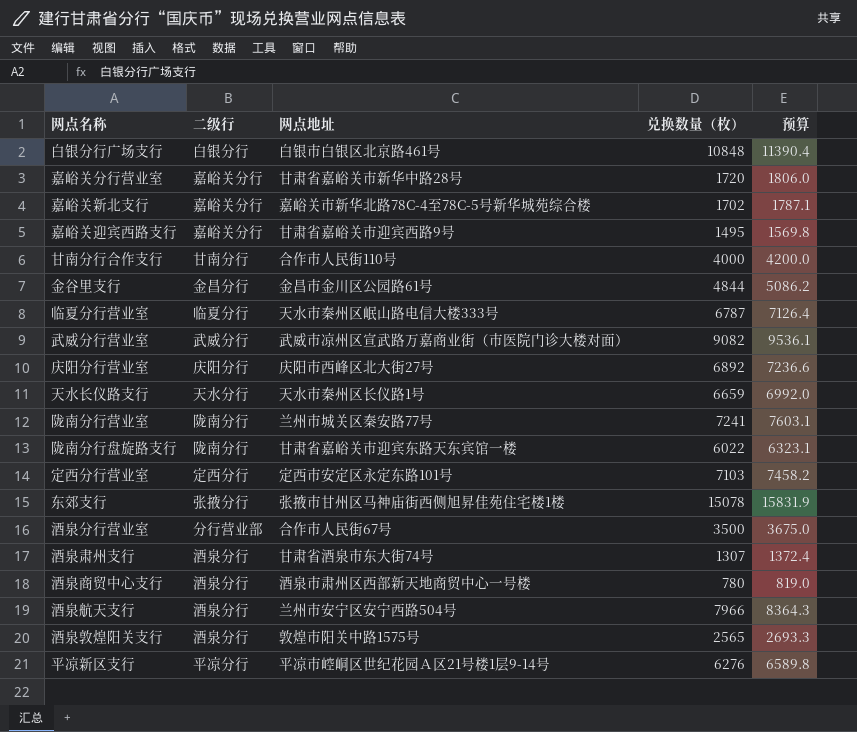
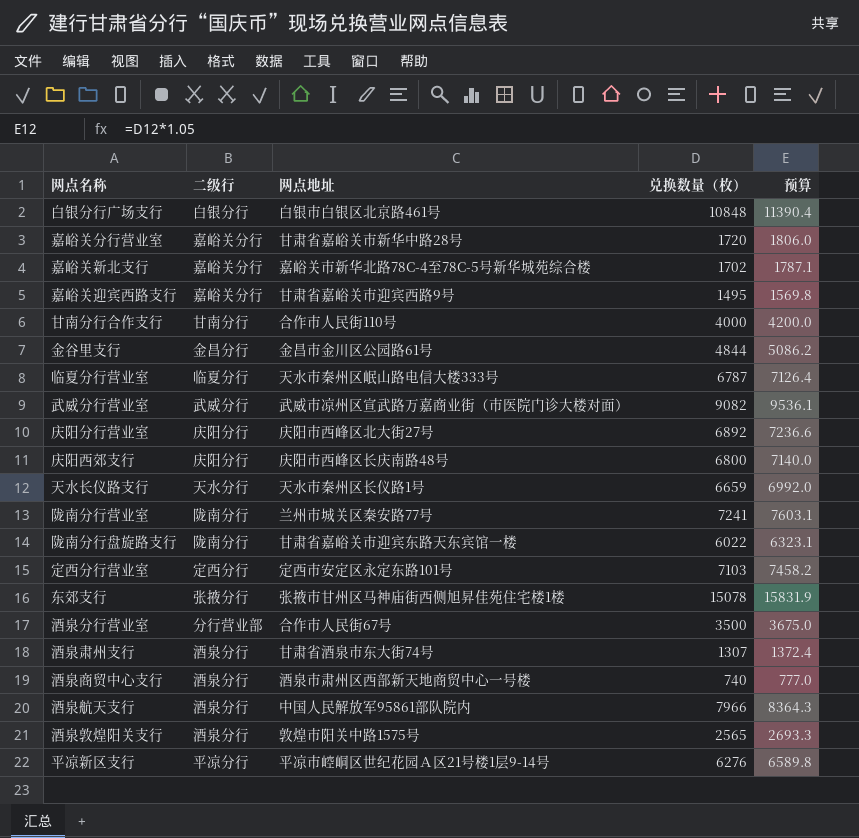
row 庆阳西郊支行: none -> 庆阳分行 | 庆阳市西峰区长庆南路48号 | 6800 | 7140.0
酒泉商贸中心支行 | 兑换数量（枚）: 780 -> 740
酒泉商贸中心支行 | 预算: 819.0 -> 777.0
酒泉航天支行 | 网点地址: 兰州市安宁区安宁西路504号 -> 中国人民解放军95861部队院内

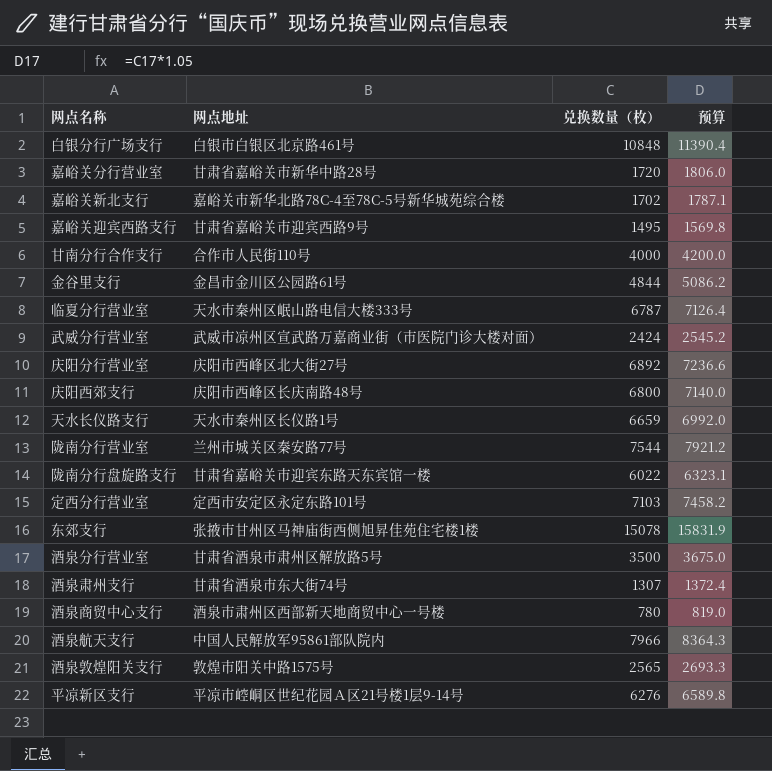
column 二级行 | position: 2 -> none
武威分行营业室 | 兑换数量（枚）: 9082 -> 2424
武威分行营业室 | 预算: 9536.1 -> 2545.2
陇南分行营业室 | 兑换数量（枚）: 7241 -> 7544
陇南分行营业室 | 预算: 7603.1 -> 7921.2
酒泉分行营业室 | 网点地址: 合作市人民街67号 -> 甘肃省酒泉市肃州区解放路5号
酒泉商贸中心支行 | 兑换数量（枚）: 740 -> 780
酒泉商贸中心支行 | 预算: 777.0 -> 819.0

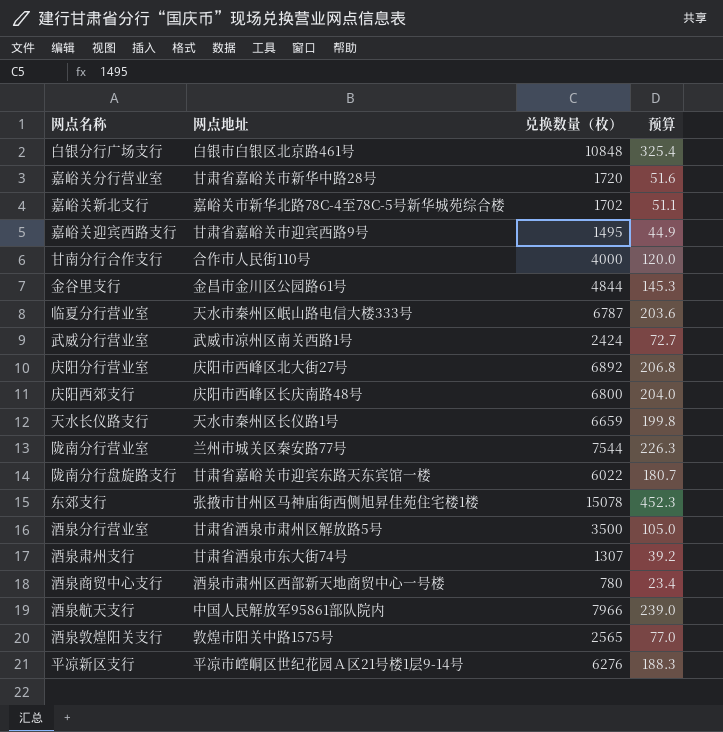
column 预算 | formula: [兑换数量（枚）] * 1.05 -> [兑换数量（枚）] * 0.03
row 定西分行营业室: 定西市安定区永定东路101号 | 7103 | 7458.2 -> none
武威分行营业室 | 网点地址: 武威市凉州区宣武路万嘉商业街（市医院门诊大楼对面） -> 武威市凉州区南关西路1号

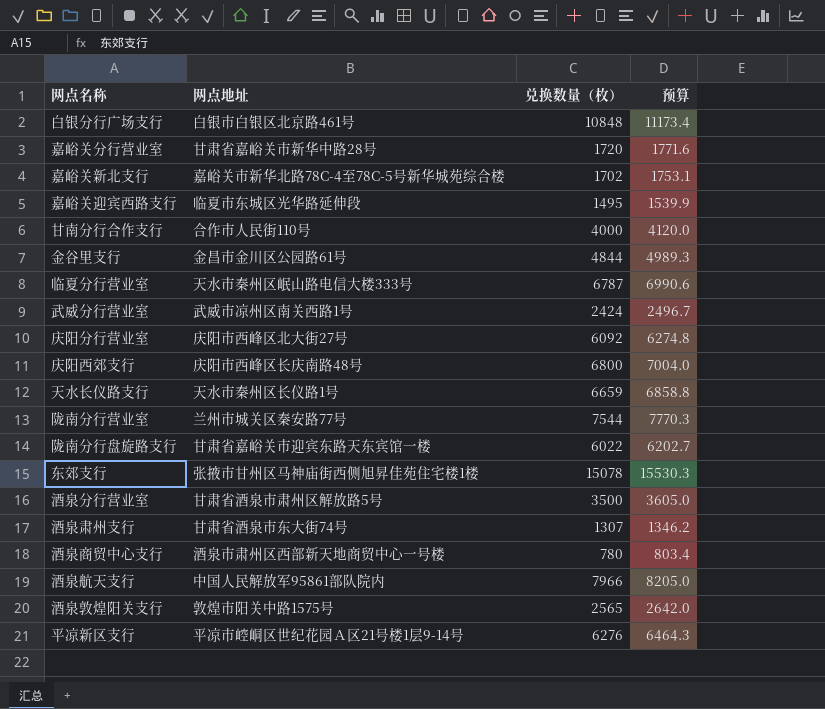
column 预算 | formula: [兑换数量（枚）] * 0.03 -> [兑换数量（枚）] * 1.03
嘉峪关迎宾西路支行 | 网点地址: 甘肃省嘉峪关市迎宾西路9号 -> 临夏市东城区光华路延伸段
庆阳分行营业室 | 兑换数量（枚）: 6892 -> 6092

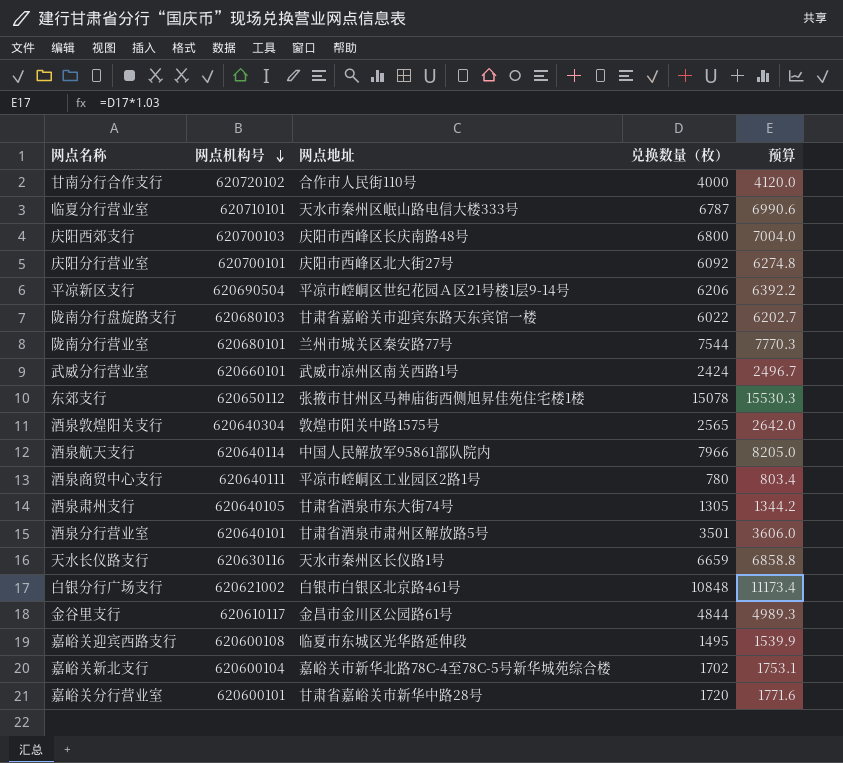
row order: none -> 网点机构号 descending
column 网点机构号 | position: none -> 2
平凉新区支行 | 兑换数量（枚）: 6276 -> 6206
平凉新区支行 | 预算: 6464.3 -> 6392.2
酒泉商贸中心支行 | 网点地址: 酒泉市肃州区西部新天地商贸中心一号楼 -> 平凉市崆峒区工业园区2路1号
酒泉肃州支行 | 兑换数量（枚）: 1307 -> 1305
酒泉肃州支行 | 预算: 1346.2 -> 1344.2
酒泉分行营业室 | 兑换数量（枚）: 3500 -> 3501
酒泉分行营业室 | 预算: 3605.0 -> 3606.0

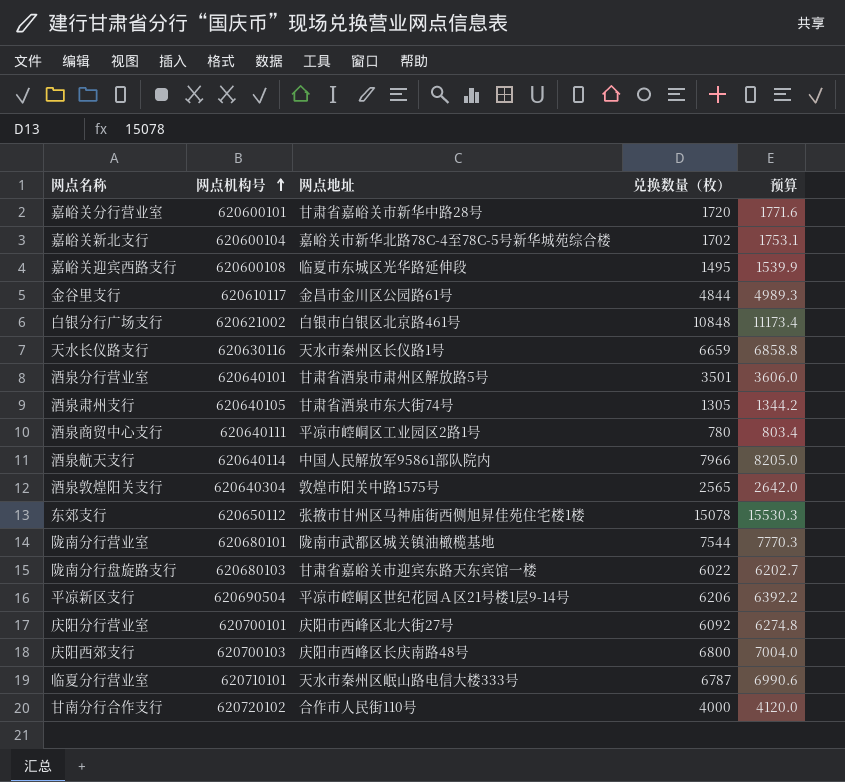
row order: 网点机构号 descending -> 网点机构号 ascending
row 武威分行营业室: 620660101 | 武威市凉州区南关西路1号 | 2424 | 2496.7 -> none
陇南分行营业室 | 网点地址: 兰州市城关区秦安路77号 -> 陇南市武都区城关镇油橄榄基地

